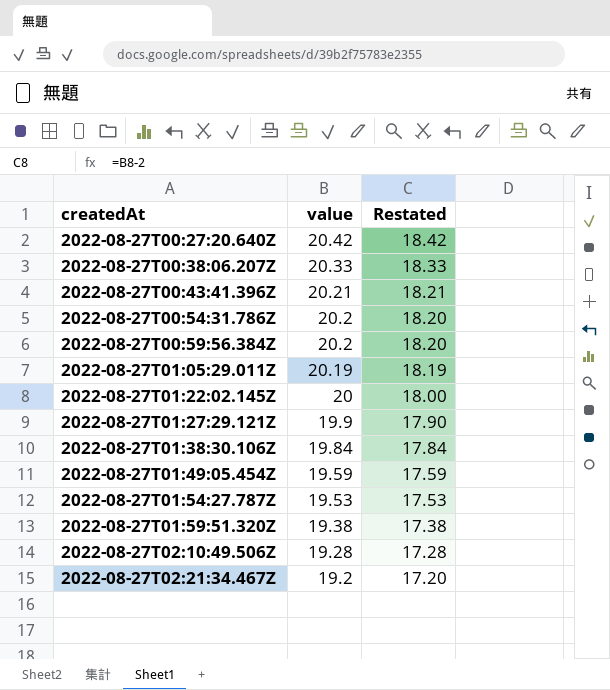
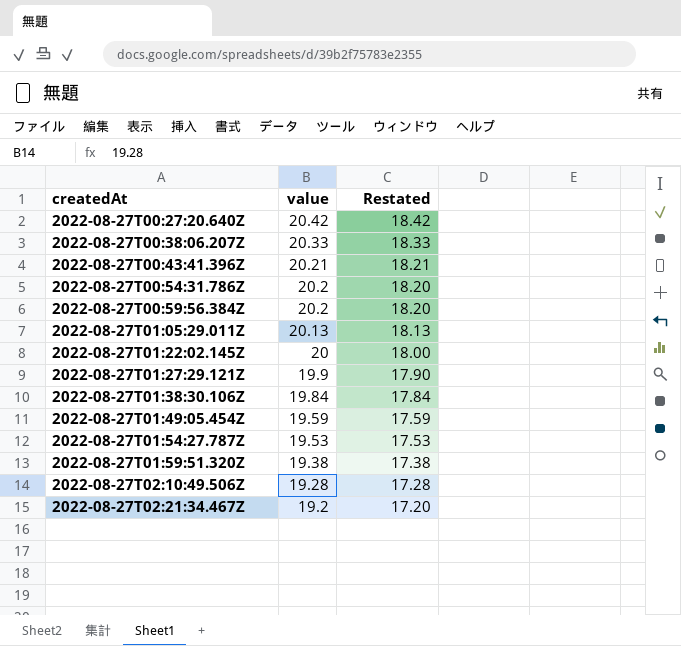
2022-08-27T01:05:29.011Z | value: 20.19 -> 20.13
2022-08-27T01:05:29.011Z | Restated: 18.19 -> 18.13

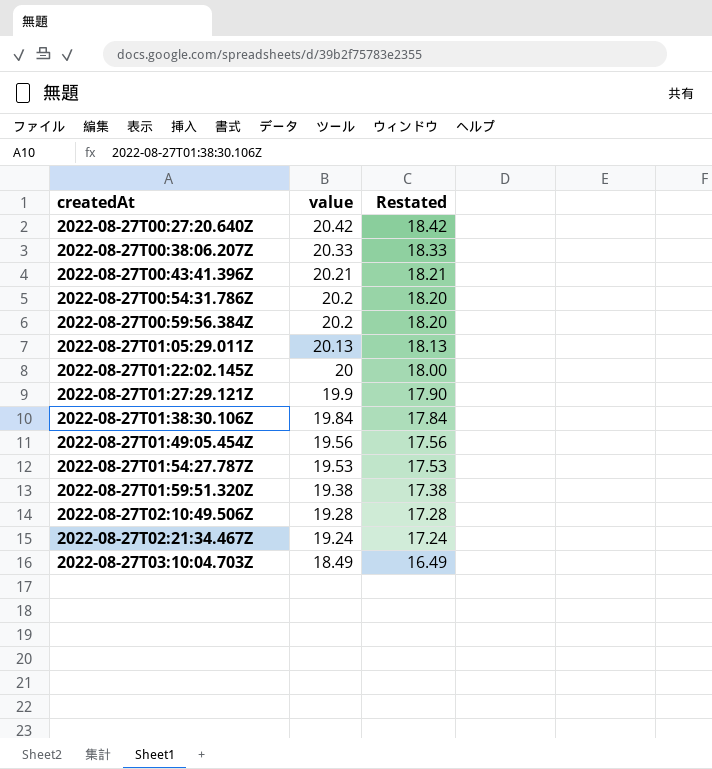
2022-08-27T01:49:05.454Z | value: 19.59 -> 19.56
2022-08-27T01:49:05.454Z | Restated: 17.59 -> 17.56
2022-08-27T02:21:34.467Z | value: 19.2 -> 19.24
2022-08-27T02:21:34.467Z | Restated: 17.20 -> 17.24
row 2022-08-27T03:10:04.703Z: none -> 18.49 | 16.49

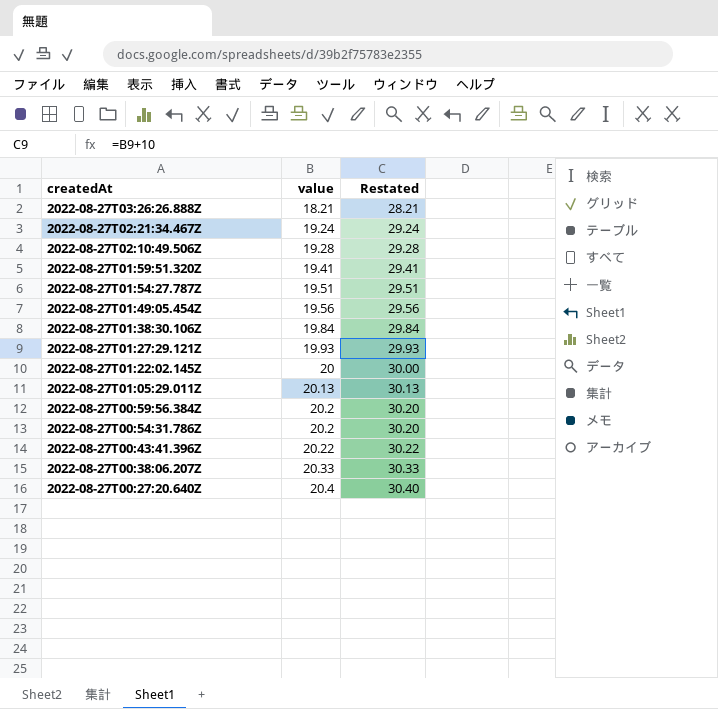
row order: createdAt ascending -> createdAt descending
column Restated | formula: [value] - 2 -> [value] + 10
row 2022-08-27T03:10:04.703Z: 18.49 | 16.49 -> none
row 2022-08-27T03:26:26.888Z: none -> 18.21 | 28.21
2022-08-27T01:59:51.320Z | value: 19.38 -> 19.41
2022-08-27T01:54:27.787Z | value: 19.53 -> 19.51
2022-08-27T01:27:29.121Z | value: 19.9 -> 19.93
2022-08-27T00:43:41.396Z | value: 20.21 -> 20.22
2022-08-27T00:27:20.640Z | value: 20.42 -> 20.4

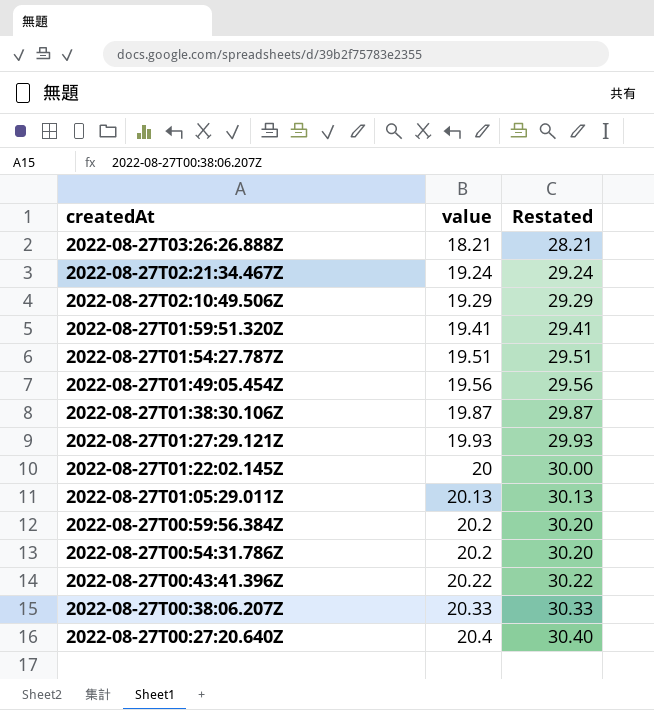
2022-08-27T02:10:49.506Z | value: 19.28 -> 19.29
2022-08-27T02:10:49.506Z | Restated: 29.28 -> 29.29
2022-08-27T01:38:30.106Z | value: 19.84 -> 19.87
2022-08-27T01:38:30.106Z | Restated: 29.84 -> 29.87

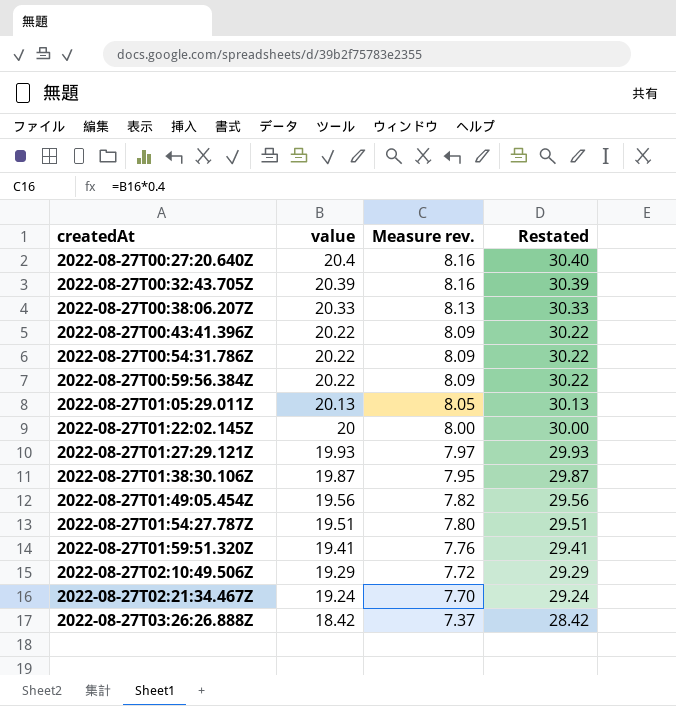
row order: createdAt descending -> createdAt ascending
column Measure rev. | formula: none -> [value] * 0.4
row 2022-08-27T00:32:43.705Z: none -> 20.39 | 8.16 | 30.39
2022-08-27T00:54:31.786Z | value: 20.2 -> 20.22
2022-08-27T00:54:31.786Z | Restated: 30.20 -> 30.22
2022-08-27T00:59:56.384Z | value: 20.2 -> 20.22
2022-08-27T00:59:56.384Z | Restated: 30.20 -> 30.22
2022-08-27T03:26:26.888Z | value: 18.21 -> 18.42
2022-08-27T03:26:26.888Z | Restated: 28.21 -> 28.42

